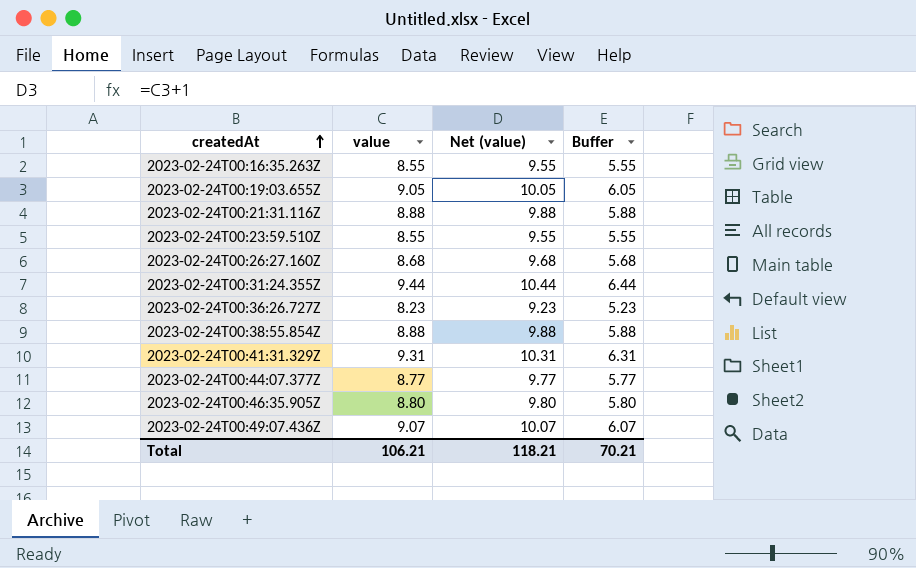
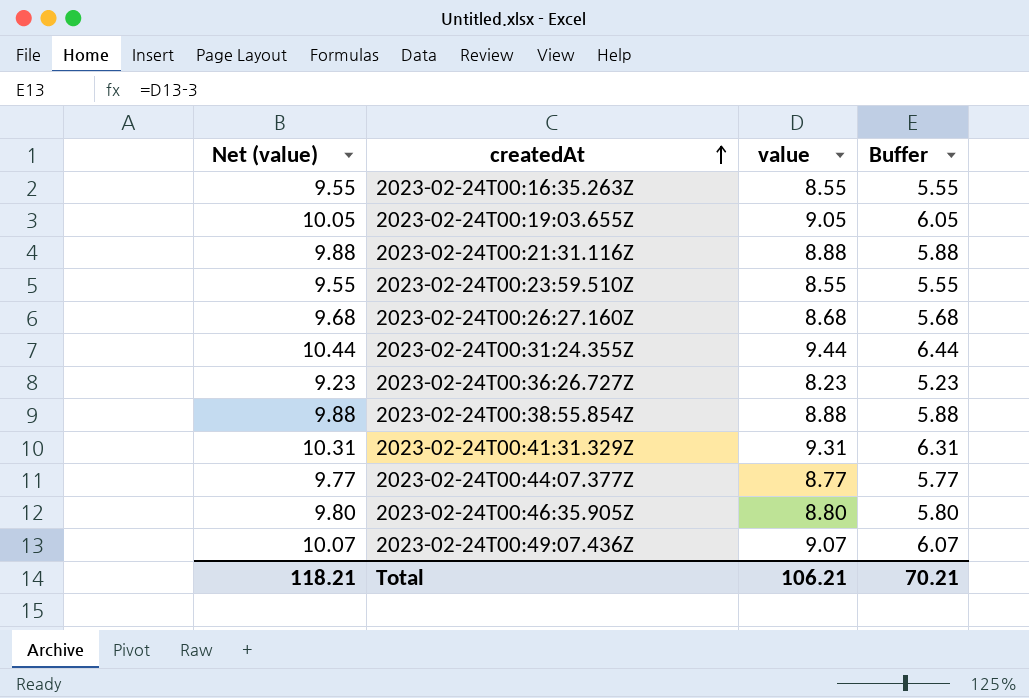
column Net (value) | position: 3 -> 1

